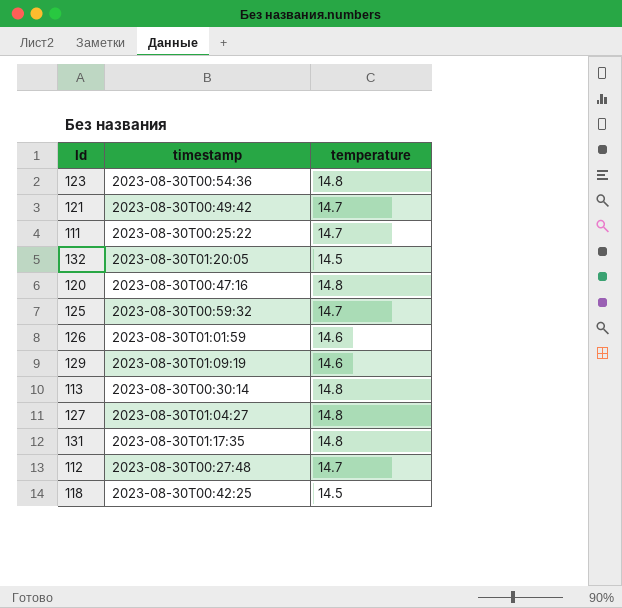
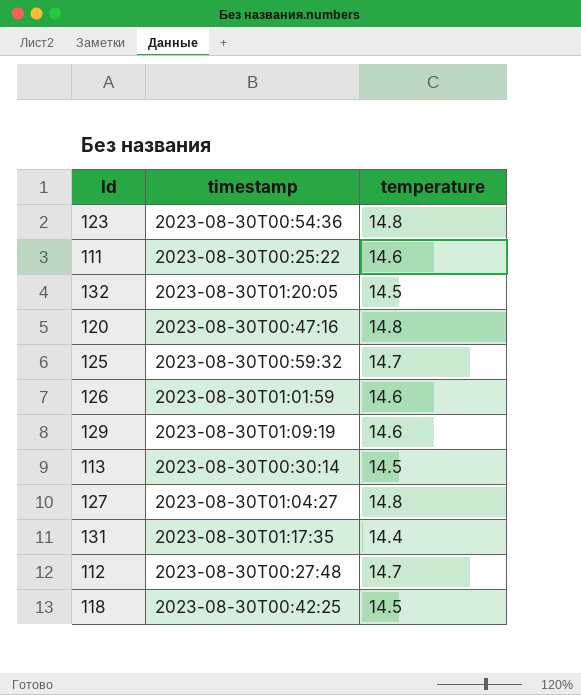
row 121: 2023-08-30T00:49:42 | 14.7 -> none
111 | temperature: 14.7 -> 14.6
113 | temperature: 14.8 -> 14.5
131 | temperature: 14.8 -> 14.4

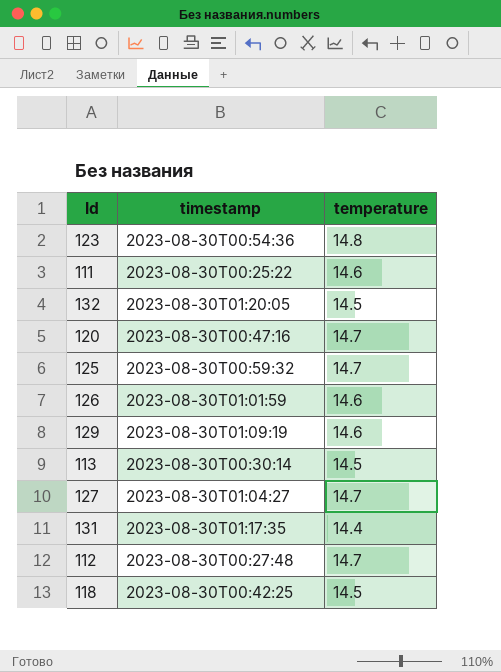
120 | temperature: 14.8 -> 14.7
127 | temperature: 14.8 -> 14.7

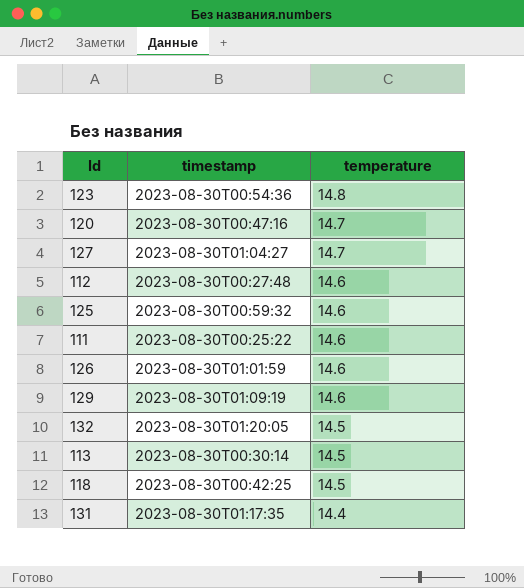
row order: none -> temperature descending
112 | temperature: 14.7 -> 14.6
125 | temperature: 14.7 -> 14.6

